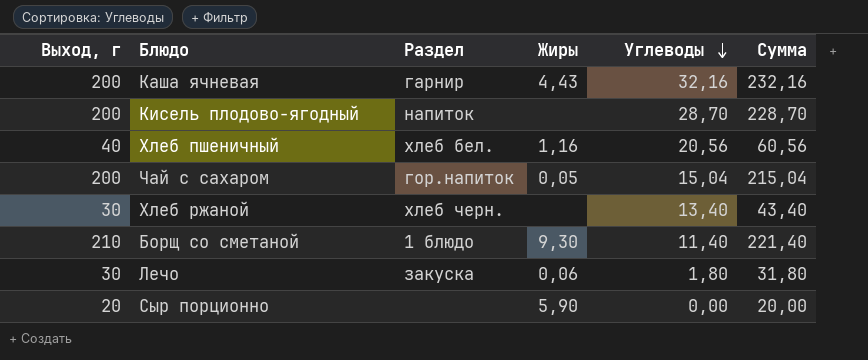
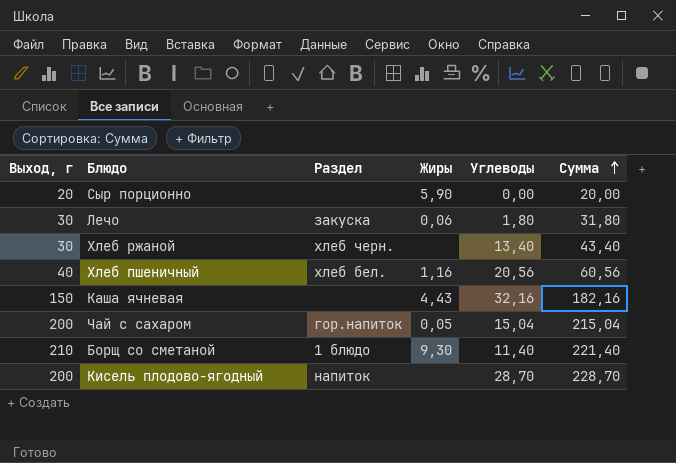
row order: Углеводы descending -> Сумма ascending
Каша ячневая | Выход, г: 200 -> 150
Каша ячневая | Раздел: гарнир -> none
Каша ячневая | Сумма: 232,16 -> 182,16

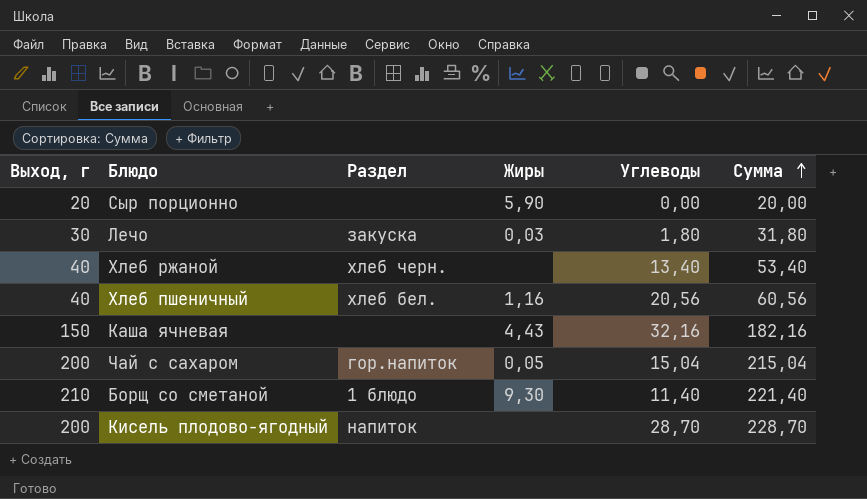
Лечо | Жиры: 0,06 -> 0,03
Хлеб ржаной | Выход, г: 30 -> 40
Хлеб ржаной | Сумма: 43,40 -> 53,40

